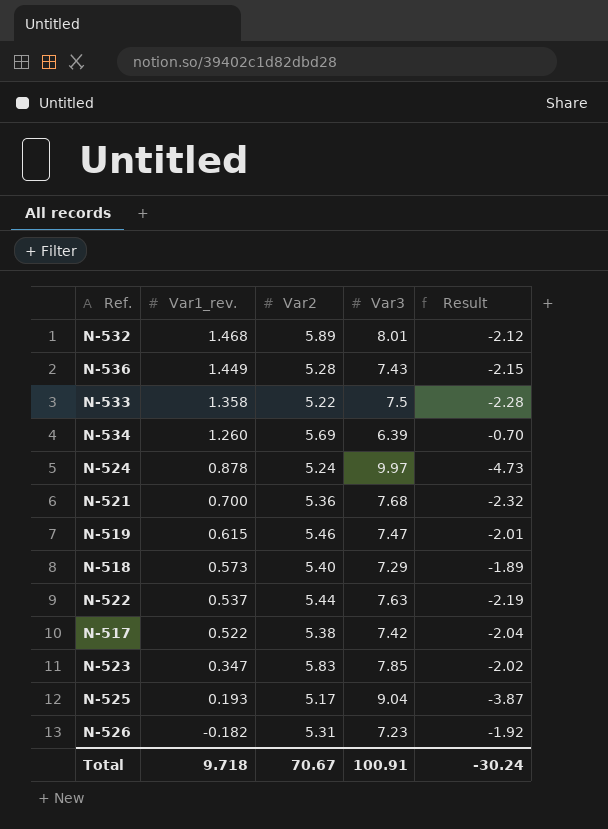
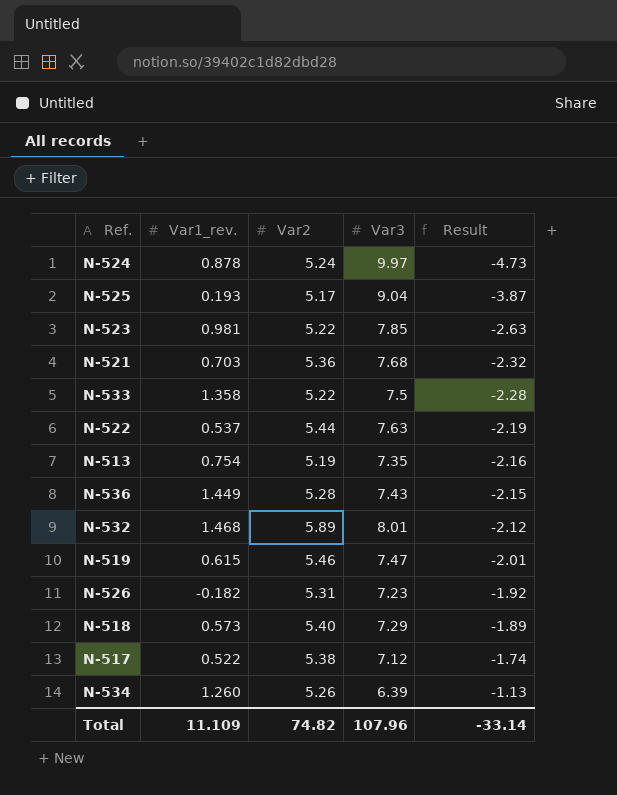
row order: Var1_rev. descending -> Result ascending
N-523 | Var1_rev.: 0.347 -> 0.981
N-523 | Var2: 5.83 -> 5.22
N-523 | Result: -2.02 -> -2.63
N-521 | Var1_rev.: 0.700 -> 0.703
row N-513: none -> 0.754 | 5.19 | 7.35 | -2.16
N-517 | Var3: 7.42 -> 7.12
N-517 | Result: -2.04 -> -1.74
N-534 | Var2: 5.69 -> 5.26
N-534 | Result: -0.70 -> -1.13
Total | Var1_rev.: 9.718 -> 11.109
Total | Var2: 70.67 -> 74.82
Total | Var3: 100.91 -> 107.96
Total | Result: -30.24 -> -33.14

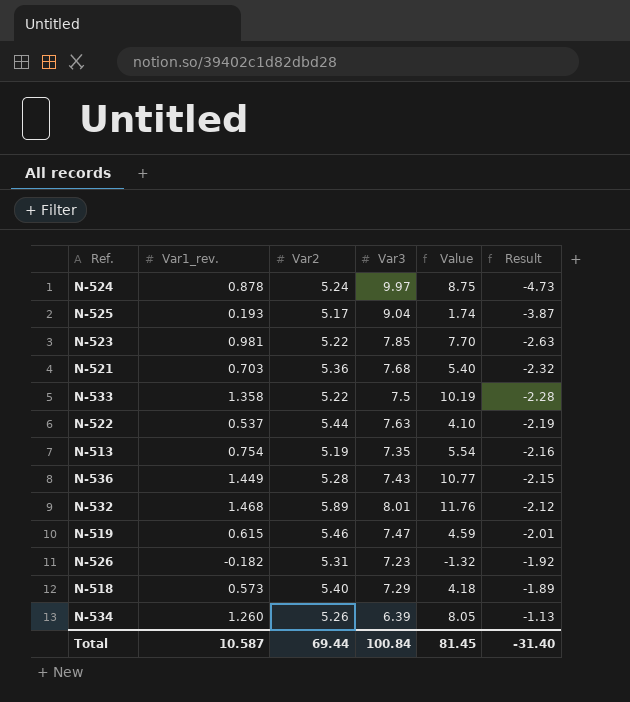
column Value | formula: none -> [Var1_rev.] * [Var3]
row N-517: 0.522 | 5.38 | 7.12 | -1.74 -> none
Total | Var1_rev.: 11.109 -> 10.587
Total | Var2: 74.82 -> 69.44
Total | Var3: 107.96 -> 100.84
Total | Result: -33.14 -> -31.40

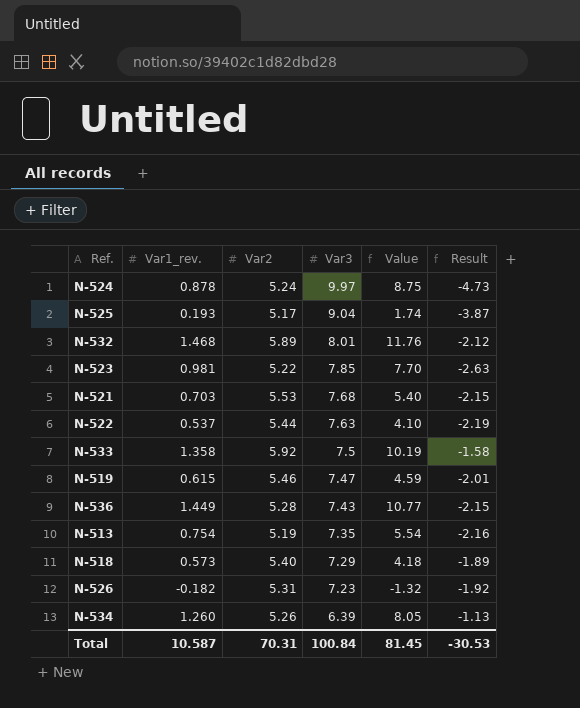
row order: Result ascending -> Var3 descending
N-521 | Var2: 5.36 -> 5.53
N-521 | Result: -2.32 -> -2.15
N-533 | Var2: 5.22 -> 5.92
N-533 | Result: -2.28 -> -1.58
Total | Var2: 69.44 -> 70.31
Total | Result: -31.40 -> -30.53

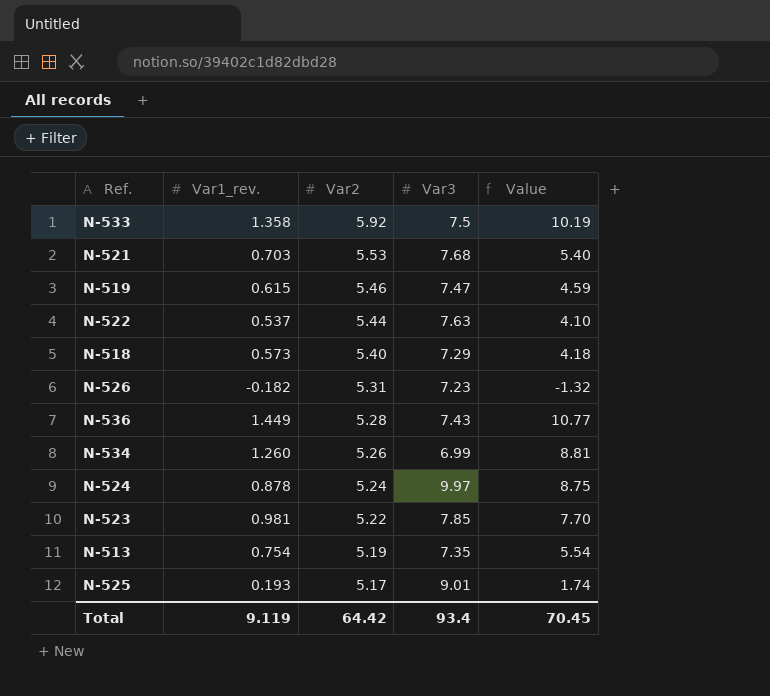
row order: Var3 descending -> Var2 descending
column Result | formula: [Var2] - [Var3] -> none
row N-532: 1.468 | 5.89 | 8.01 | 11.76 | -2.12 -> none
N-534 | Var3: 6.39 -> 6.99
N-534 | Value: 8.05 -> 8.81
N-525 | Var3: 9.04 -> 9.01
Total | Var1_rev.: 10.587 -> 9.119
Total | Var2: 70.31 -> 64.42
Total | Var3: 100.84 -> 93.4
Total | Value: 81.45 -> 70.45

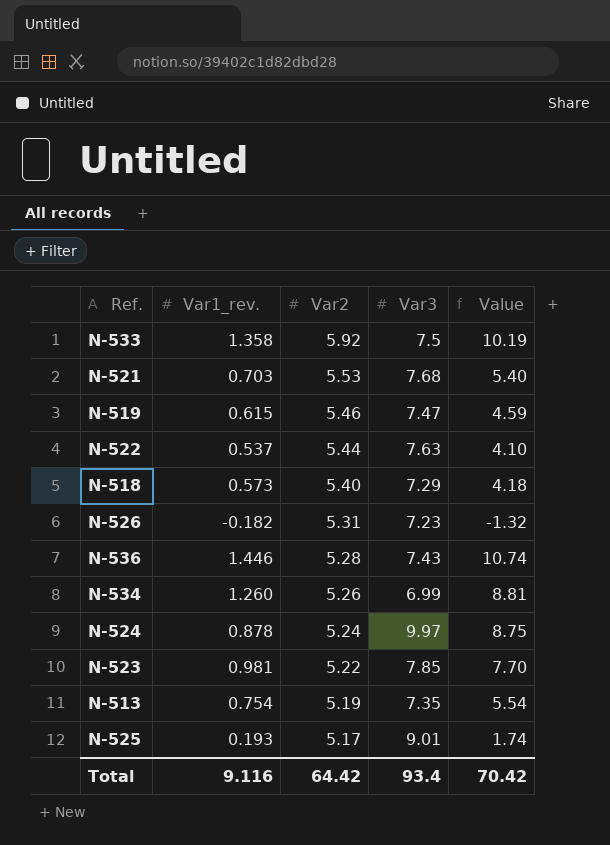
N-536 | Var1_rev.: 1.449 -> 1.446
N-536 | Value: 10.77 -> 10.74
Total | Var1_rev.: 9.119 -> 9.116
Total | Value: 70.45 -> 70.42

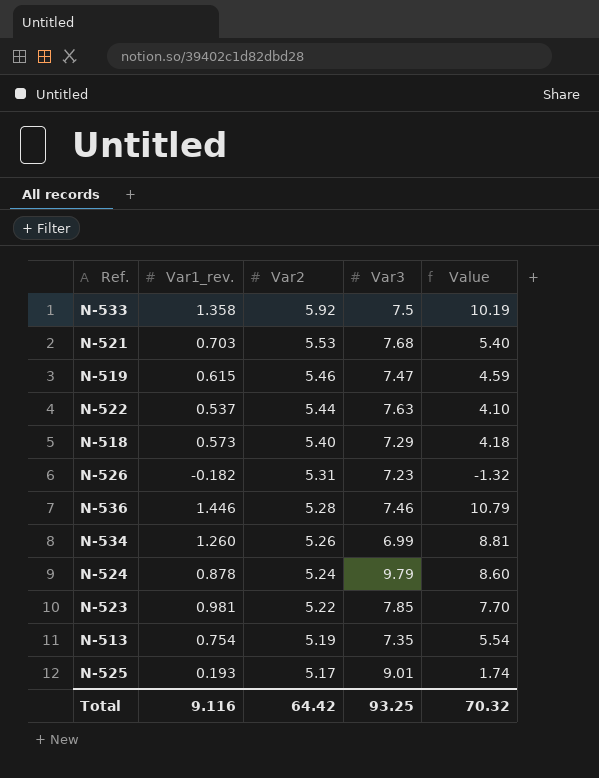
N-536 | Var3: 7.43 -> 7.46
N-536 | Value: 10.74 -> 10.79
N-524 | Var3: 9.97 -> 9.79
N-524 | Value: 8.75 -> 8.60
Total | Var3: 93.4 -> 93.25
Total | Value: 70.42 -> 70.32

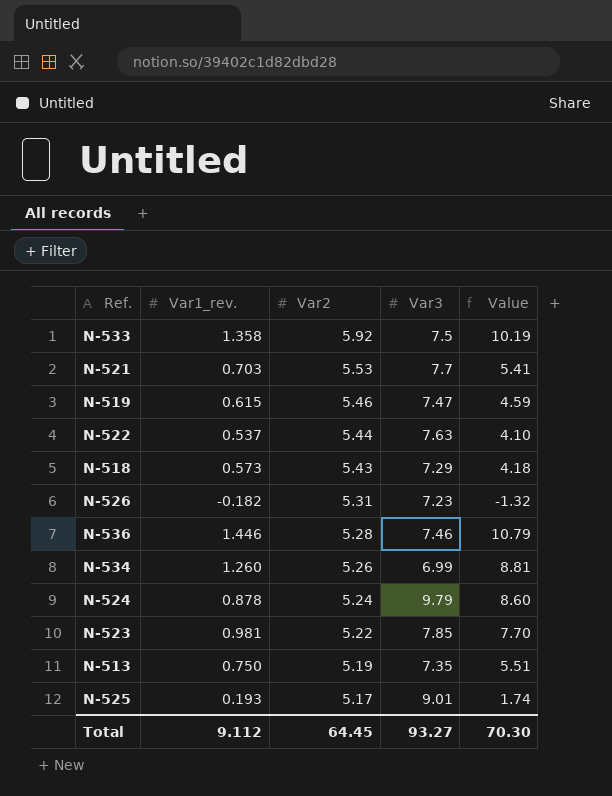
N-521 | Var3: 7.68 -> 7.7
N-521 | Value: 5.40 -> 5.41
N-518 | Var2: 5.40 -> 5.43
N-513 | Var1_rev.: 0.754 -> 0.750
N-513 | Value: 5.54 -> 5.51
Total | Var1_rev.: 9.116 -> 9.112
Total | Var2: 64.42 -> 64.45
Total | Var3: 93.25 -> 93.27
Total | Value: 70.32 -> 70.30

